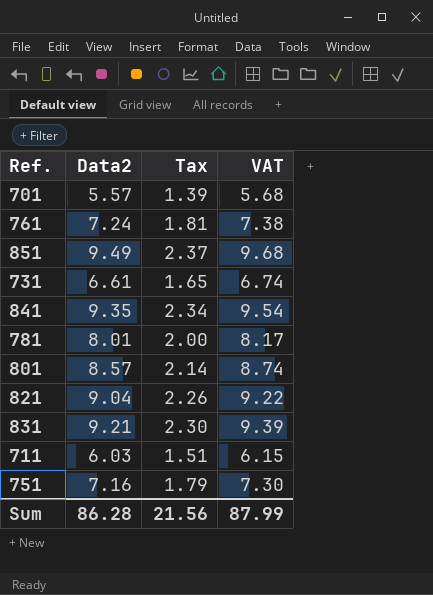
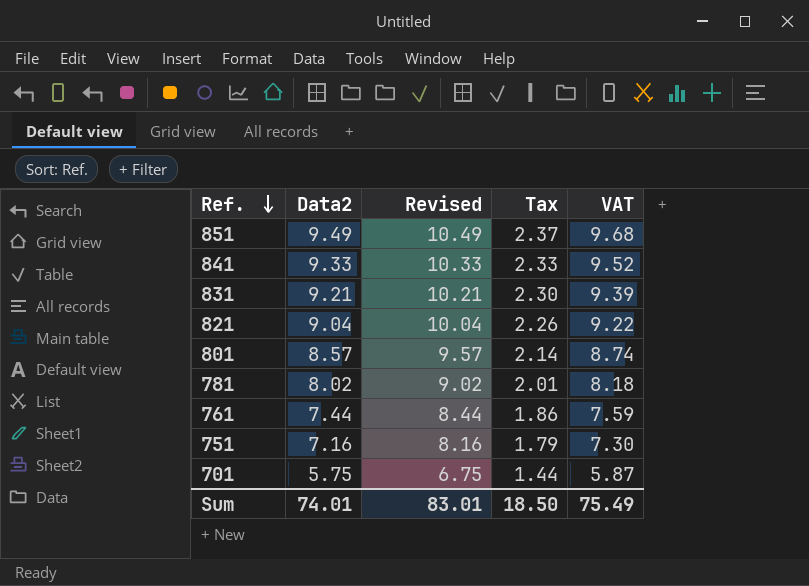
row order: none -> Ref. descending
column Revised | formula: none -> [Data2] + 1
row 731: 6.61 | 1.65 | 6.74 -> none
row 711: 6.03 | 1.51 | 6.15 -> none
841 | Data2: 9.35 -> 9.33
841 | Tax: 2.34 -> 2.33
841 | VAT: 9.54 -> 9.52
781 | Data2: 8.01 -> 8.02
781 | Tax: 2.00 -> 2.01
781 | VAT: 8.17 -> 8.18
761 | Data2: 7.24 -> 7.44
761 | Tax: 1.81 -> 1.86
761 | VAT: 7.38 -> 7.59
701 | Data2: 5.57 -> 5.75
701 | Tax: 1.39 -> 1.44
701 | VAT: 5.68 -> 5.87
Sum | Data2: 86.28 -> 74.01
Sum | Tax: 21.56 -> 18.50
Sum | VAT: 87.99 -> 75.49

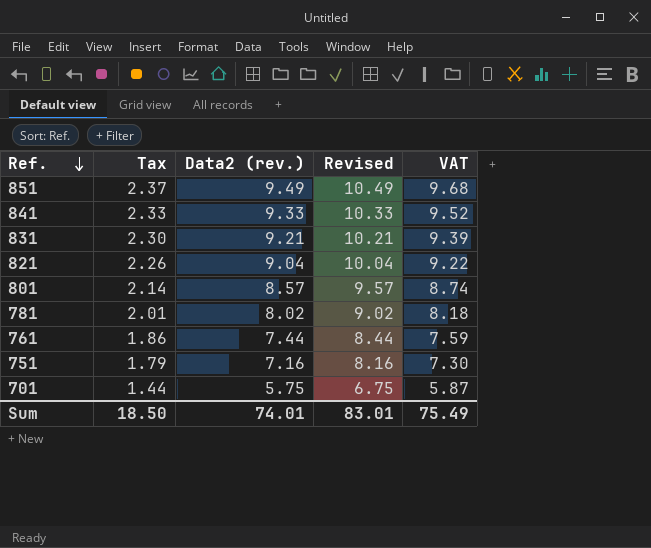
column Tax | position: 4 -> 2
column name: Data2 -> Data2 (rev.)

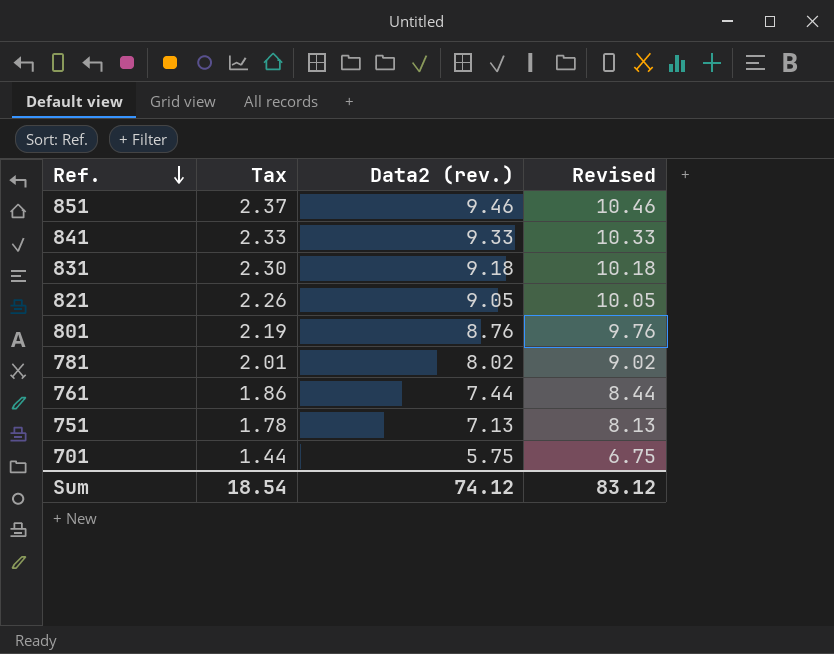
column VAT | formula: [Data2 (rev.)] * 1.02 -> none
851 | Data2 (rev.): 9.49 -> 9.46
851 | Revised: 10.49 -> 10.46
831 | Data2 (rev.): 9.21 -> 9.18
831 | Revised: 10.21 -> 10.18
821 | Data2 (rev.): 9.04 -> 9.05
821 | Revised: 10.04 -> 10.05
801 | Tax: 2.14 -> 2.19
801 | Data2 (rev.): 8.57 -> 8.76
801 | Revised: 9.57 -> 9.76
751 | Tax: 1.79 -> 1.78
751 | Data2 (rev.): 7.16 -> 7.13
751 | Revised: 8.16 -> 8.13
Sum | Tax: 18.50 -> 18.54
Sum | Data2 (rev.): 74.01 -> 74.12
Sum | Revised: 83.01 -> 83.12

